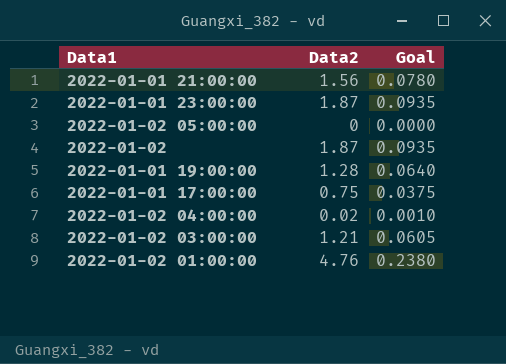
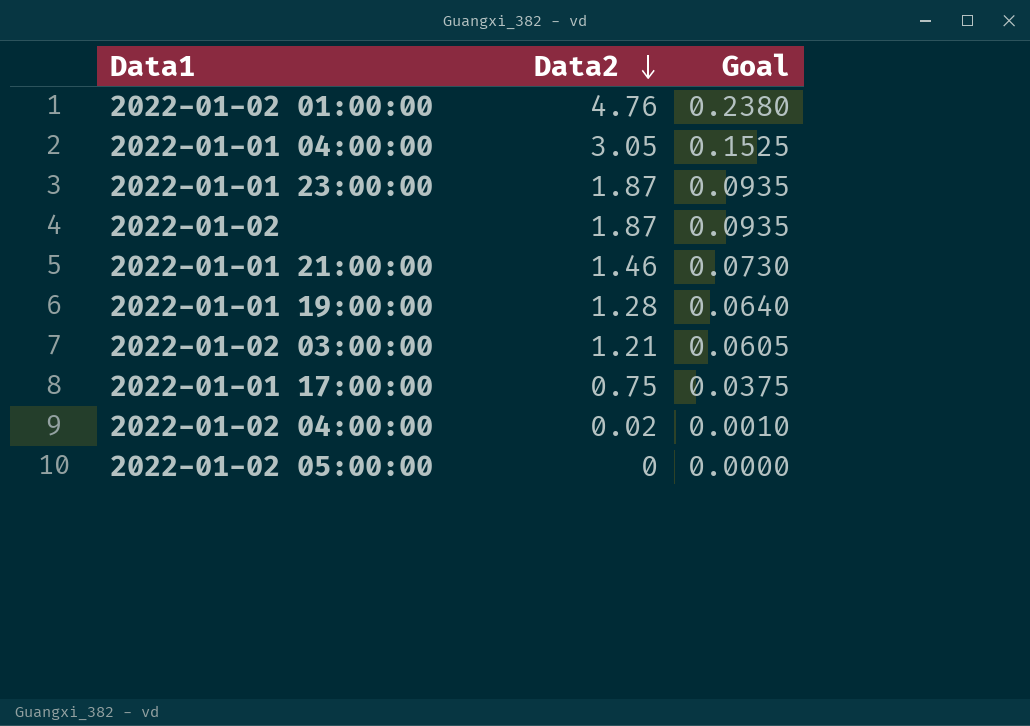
row order: none -> Data2 descending
row 2022-01-01 04:00:00: none -> 3.05 | 0.1525
2022-01-01 21:00:00 | Data2: 1.56 -> 1.46
2022-01-01 21:00:00 | Goal: 0.0780 -> 0.0730

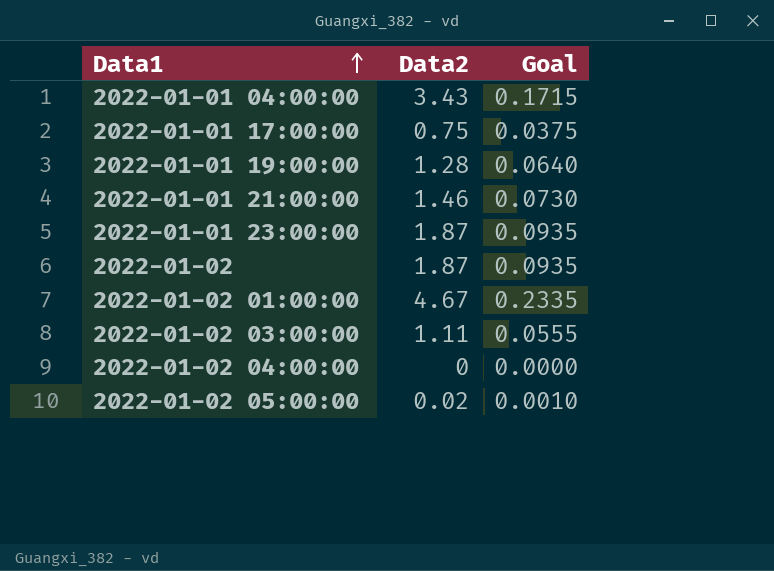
row order: Data2 descending -> Data1 ascending
2022-01-01 04:00:00 | Data2: 3.05 -> 3.43
2022-01-01 04:00:00 | Goal: 0.1525 -> 0.1715
2022-01-02 01:00:00 | Data2: 4.76 -> 4.67
2022-01-02 01:00:00 | Goal: 0.2380 -> 0.2335
2022-01-02 03:00:00 | Data2: 1.21 -> 1.11
2022-01-02 03:00:00 | Goal: 0.0605 -> 0.0555
2022-01-02 04:00:00 | Data2: 0.02 -> 0
2022-01-02 04:00:00 | Goal: 0.0010 -> 0.0000
2022-01-02 05:00:00 | Data2: 0 -> 0.02
2022-01-02 05:00:00 | Goal: 0.0000 -> 0.0010

